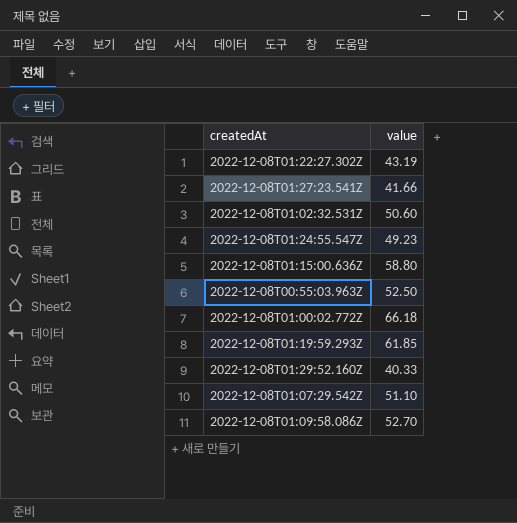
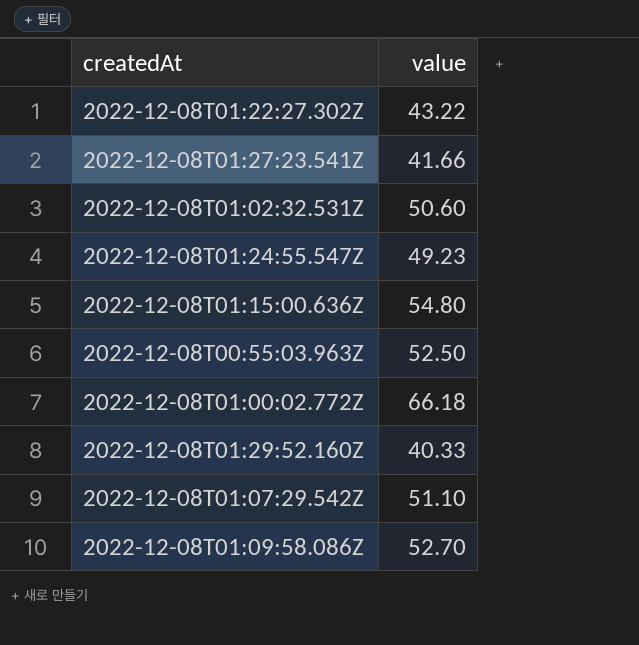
row 2022-12-08T01:19:59.293Z: 61.85 -> none
2022-12-08T01:22:27.302Z | value: 43.19 -> 43.22
2022-12-08T01:15:00.636Z | value: 58.80 -> 54.80

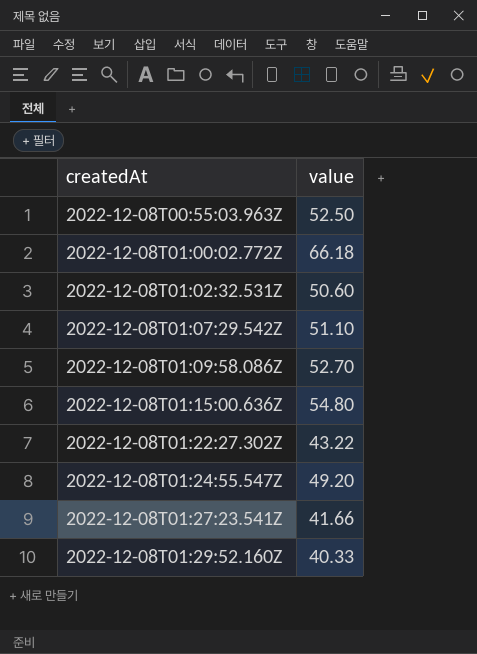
row order: none -> createdAt ascending
2022-12-08T01:24:55.547Z | value: 49.23 -> 49.20

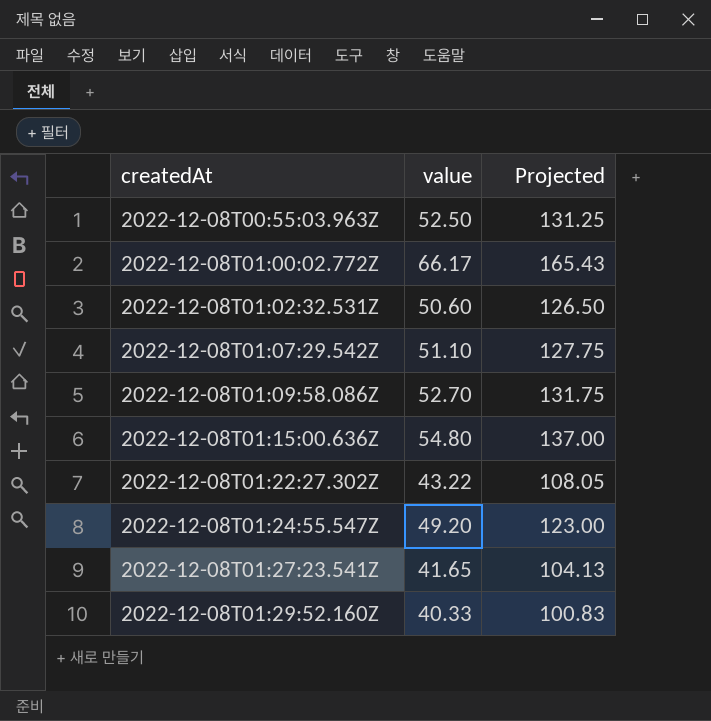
column Projected | formula: none -> [value] * 2.5
2022-12-08T01:00:02.772Z | value: 66.18 -> 66.17
2022-12-08T01:27:23.541Z | value: 41.66 -> 41.65

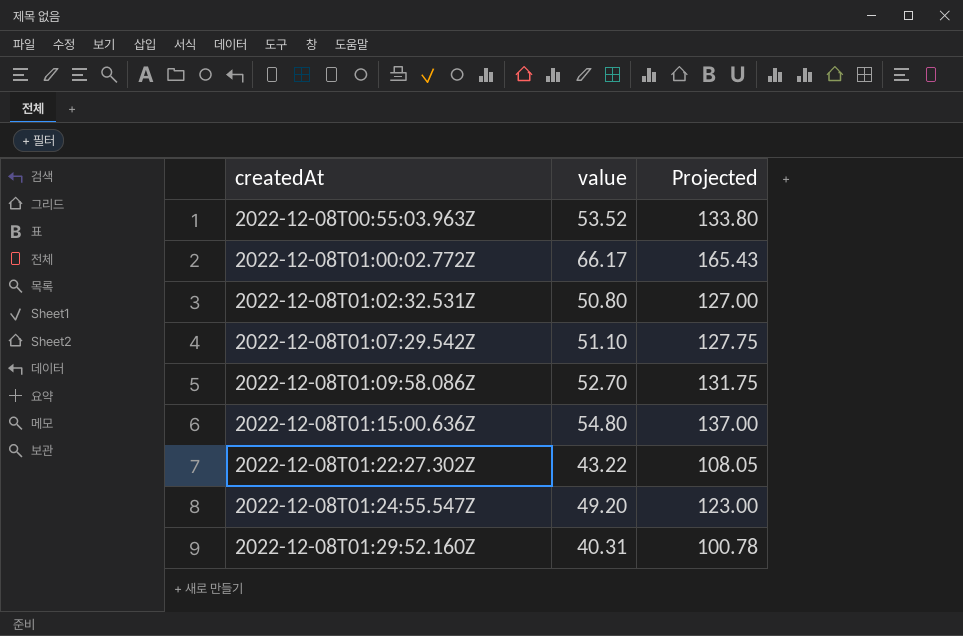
row 2022-12-08T01:27:23.541Z: 41.65 | 104.13 -> none
2022-12-08T00:55:03.963Z | value: 52.50 -> 53.52
2022-12-08T00:55:03.963Z | Projected: 131.25 -> 133.80
2022-12-08T01:02:32.531Z | value: 50.60 -> 50.80
2022-12-08T01:02:32.531Z | Projected: 126.50 -> 127.00
2022-12-08T01:29:52.160Z | value: 40.33 -> 40.31
2022-12-08T01:29:52.160Z | Projected: 100.83 -> 100.78

